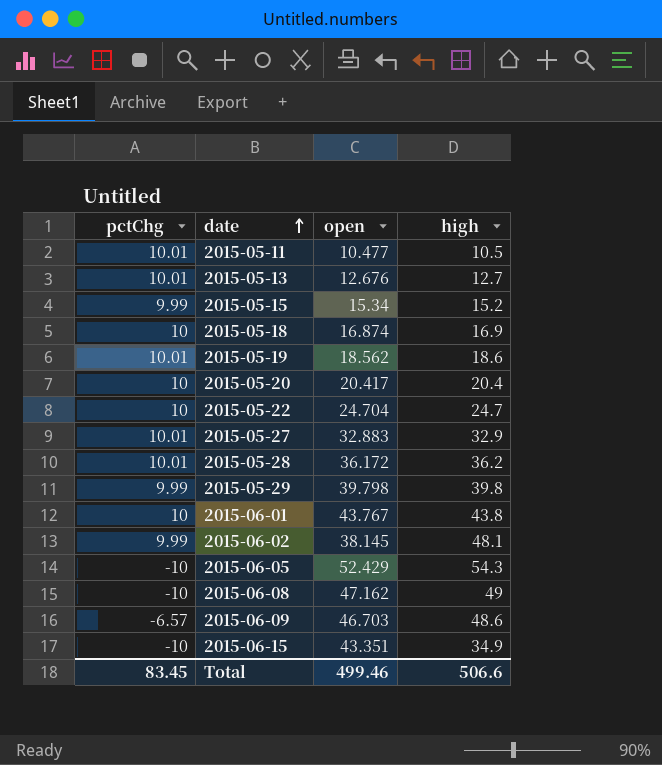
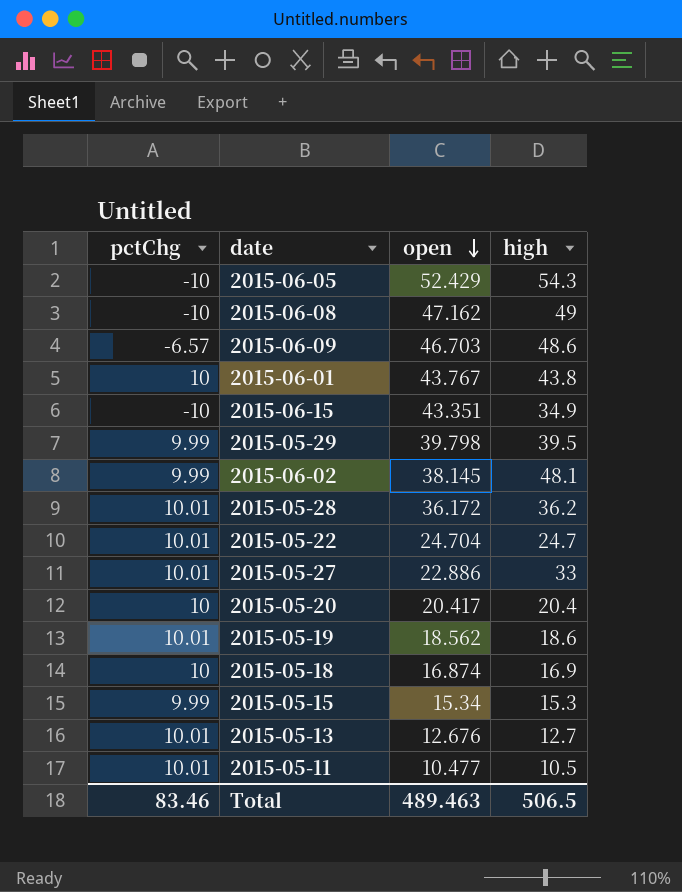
row order: date ascending -> open descending
2015-05-29 | high: 39.8 -> 39.5
2015-05-22 | pctChg: 10 -> 10.01
2015-05-27 | open: 32.883 -> 22.886
2015-05-27 | high: 32.9 -> 33
2015-05-15 | high: 15.2 -> 15.3
Total | pctChg: 83.45 -> 83.46
Total | open: 499.46 -> 489.463
Total | high: 506.6 -> 506.5

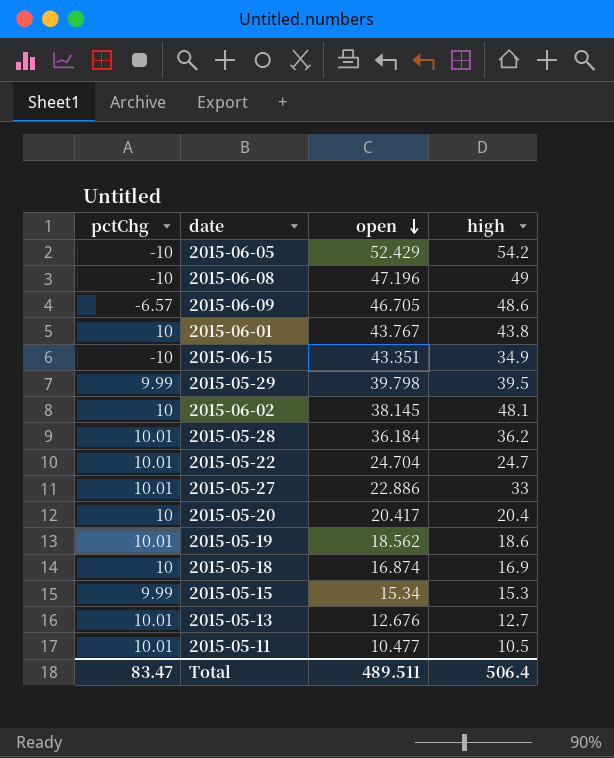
2015-06-05 | high: 54.3 -> 54.2
2015-06-08 | open: 47.162 -> 47.196
2015-06-09 | open: 46.703 -> 46.705
2015-06-02 | pctChg: 9.99 -> 10
2015-05-28 | open: 36.172 -> 36.184
Total | pctChg: 83.46 -> 83.47
Total | open: 489.463 -> 489.511
Total | high: 506.5 -> 506.4

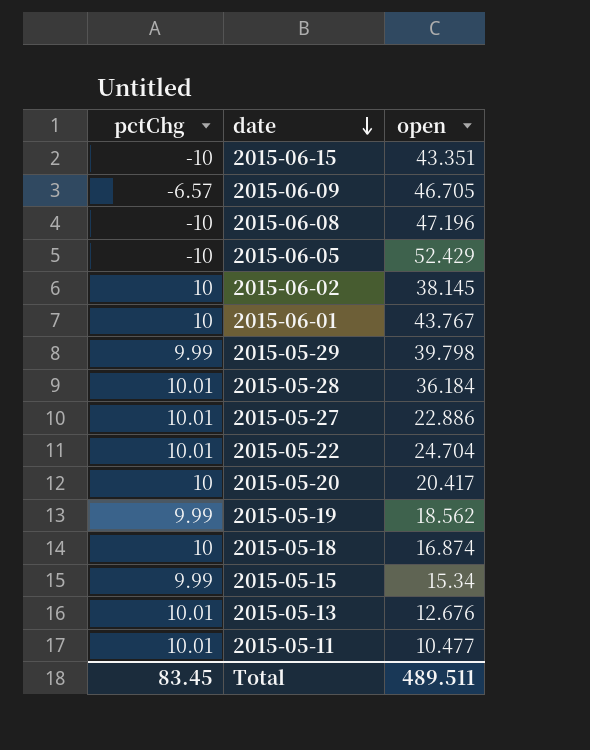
row order: open descending -> date descending
column high | position: 4 -> none
2015-05-19 | pctChg: 10.01 -> 9.99
Total | pctChg: 83.47 -> 83.45

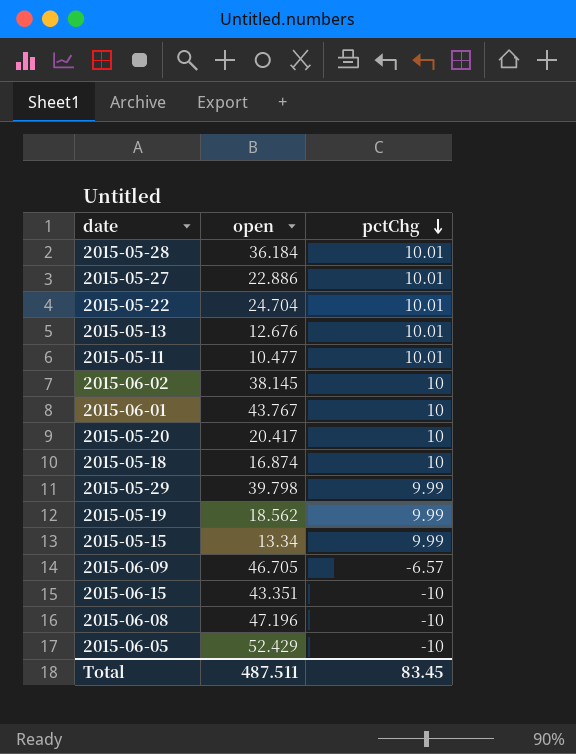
row order: date descending -> pctChg descending
column pctChg | position: 1 -> 3
2015-05-15 | open: 15.34 -> 13.34
Total | open: 489.511 -> 487.511

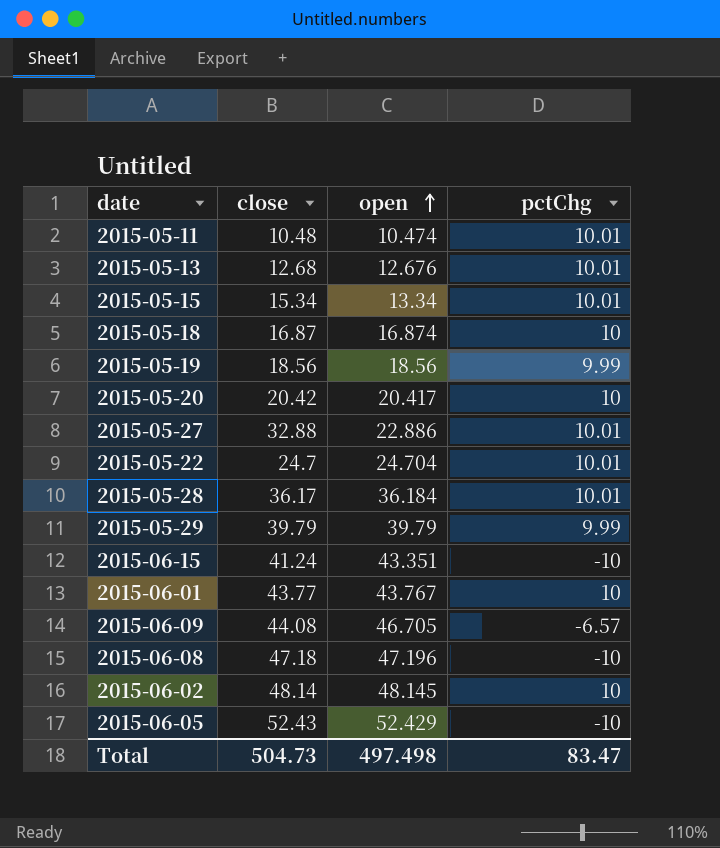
row order: pctChg descending -> open ascending
column close | position: none -> 2
2015-05-11 | open: 10.477 -> 10.474
2015-05-15 | pctChg: 9.99 -> 10.01
2015-05-19 | open: 18.562 -> 18.56
2015-05-29 | open: 39.798 -> 39.79
2015-06-02 | open: 38.145 -> 48.145
Total | open: 487.511 -> 497.498
Total | pctChg: 83.45 -> 83.47

